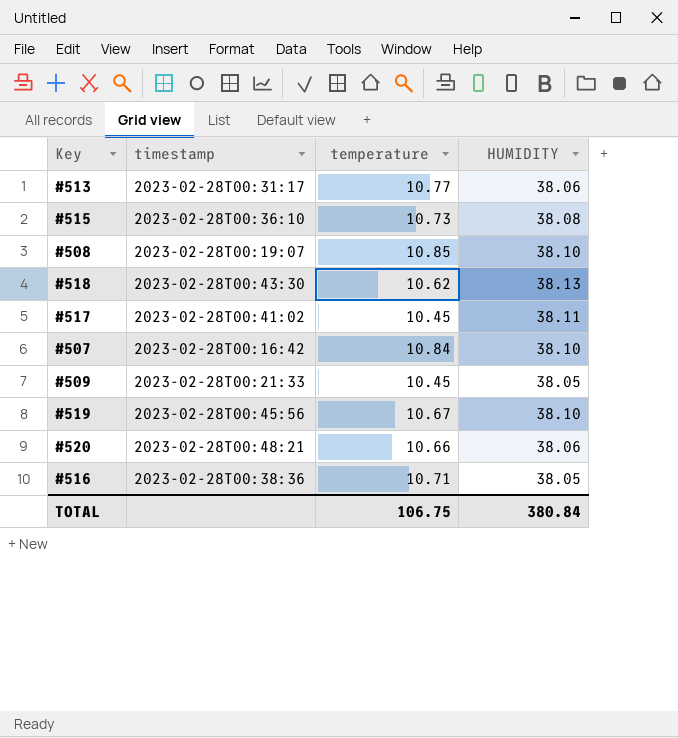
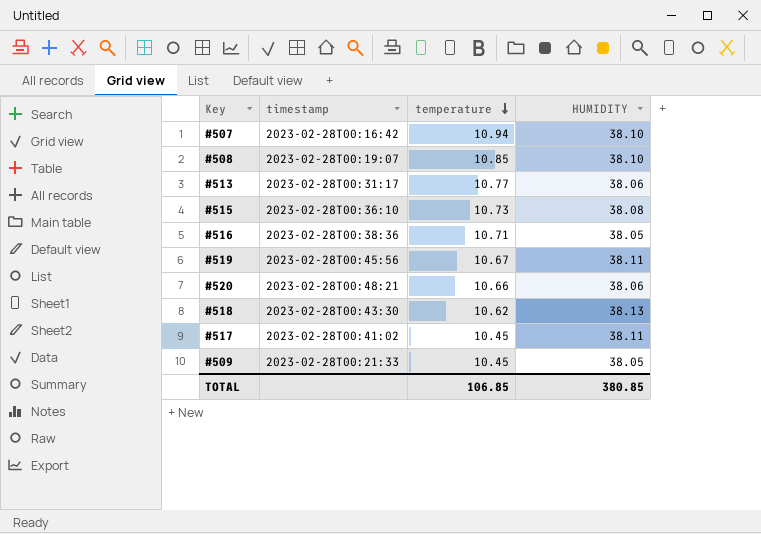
row order: none -> temperature descending
#507 | temperature: 10.84 -> 10.94
#519 | HUMIDITY: 38.10 -> 38.11
TOTAL | temperature: 106.75 -> 106.85
TOTAL | HUMIDITY: 380.84 -> 380.85

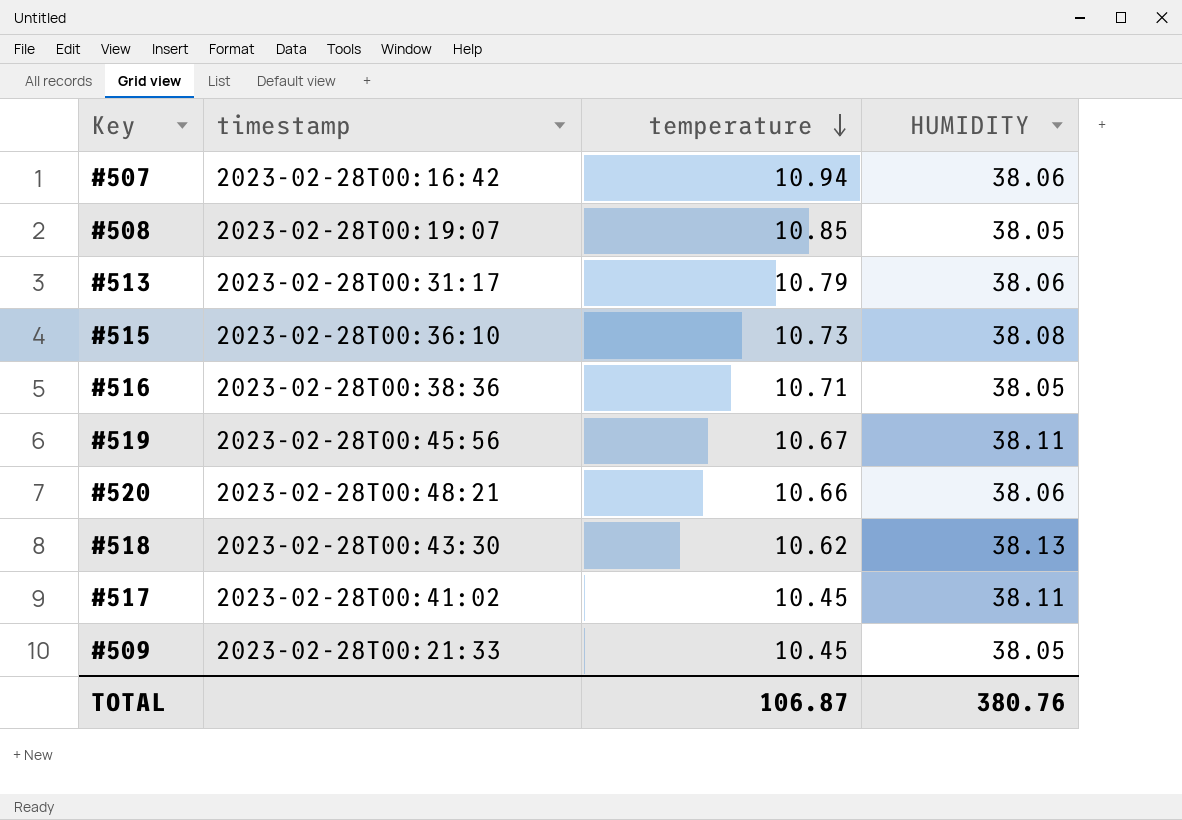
#507 | HUMIDITY: 38.10 -> 38.06
#508 | HUMIDITY: 38.10 -> 38.05
#513 | temperature: 10.77 -> 10.79
TOTAL | temperature: 106.85 -> 106.87
TOTAL | HUMIDITY: 380.85 -> 380.76

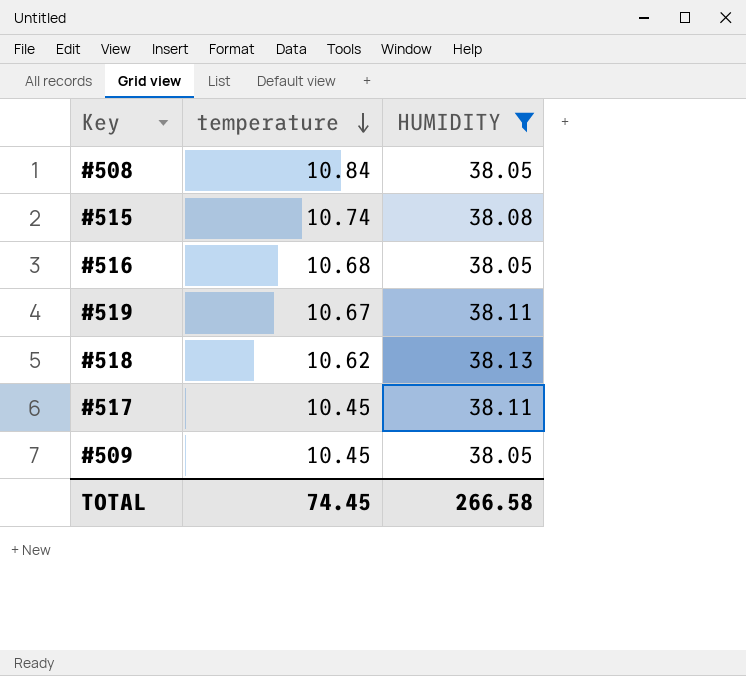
filter: none -> HUMIDITY != 38.06
column timestamp | position: 2 -> none
#508 | temperature: 10.85 -> 10.84
#515 | temperature: 10.73 -> 10.74
#516 | temperature: 10.71 -> 10.68
TOTAL | temperature: 106.87 -> 74.45
TOTAL | HUMIDITY: 380.76 -> 266.58

